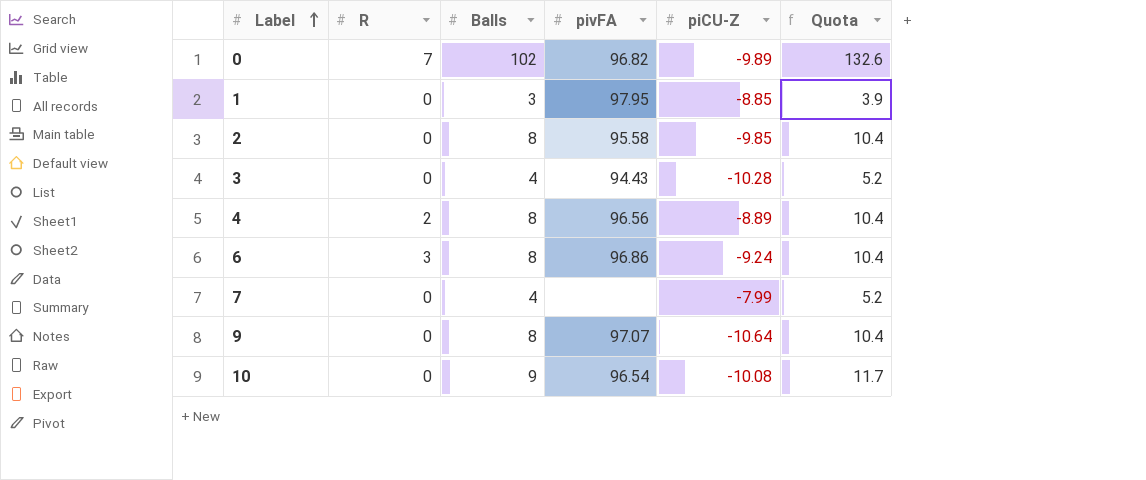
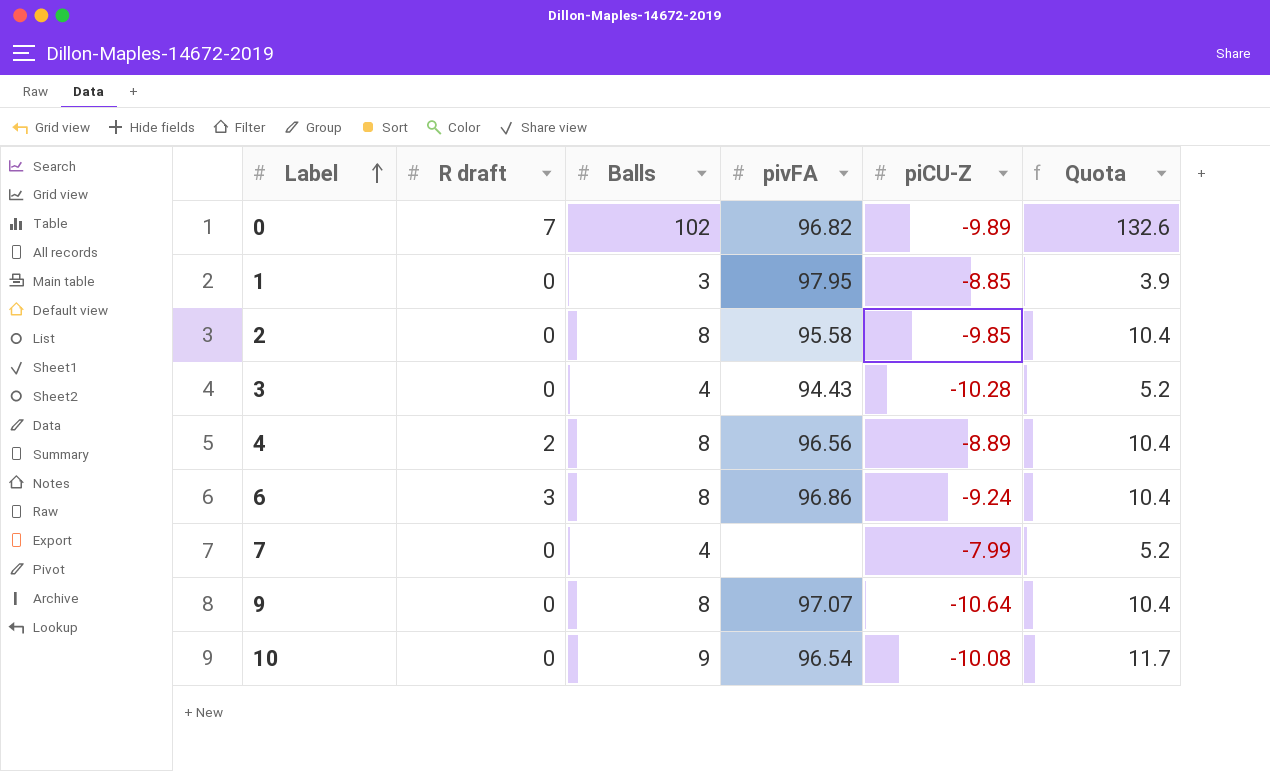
column name: R -> R draft

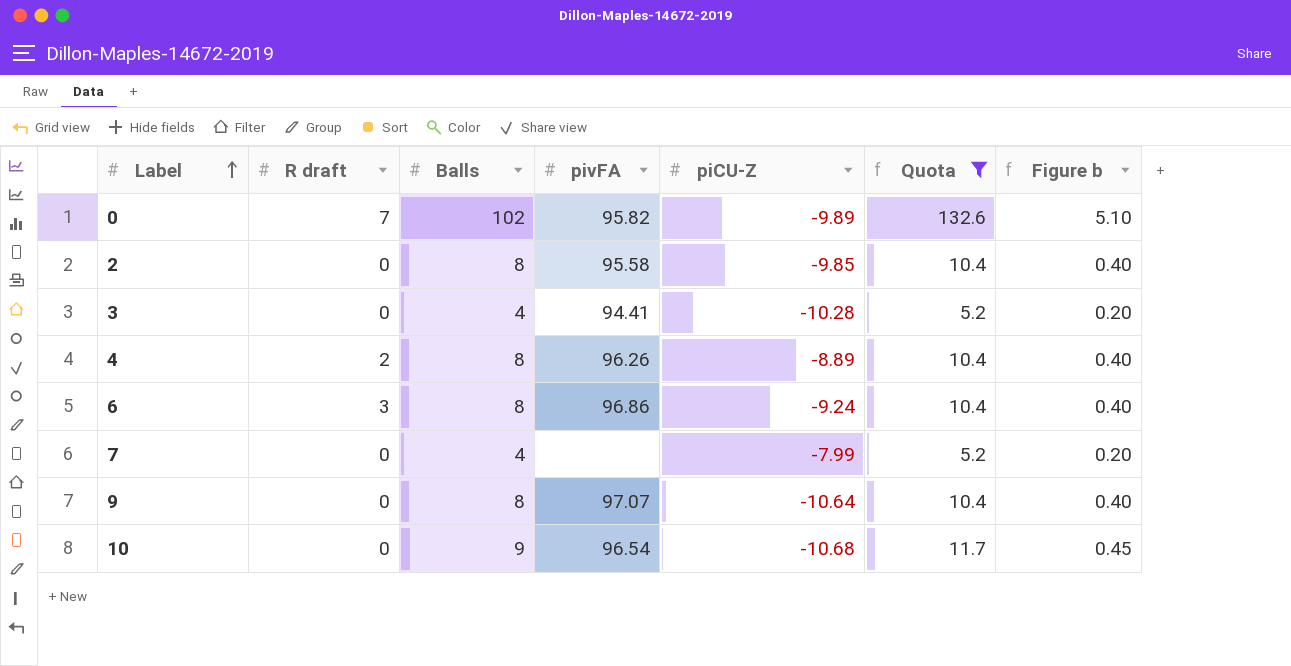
filter: none -> Quota != 3.9
column Figure b | formula: none -> [Balls] * 0.05
0 | pivFA: 96.82 -> 95.82
3 | pivFA: 94.43 -> 94.41
4 | pivFA: 96.56 -> 96.26
10 | piCU-Z: -10.08 -> -10.68

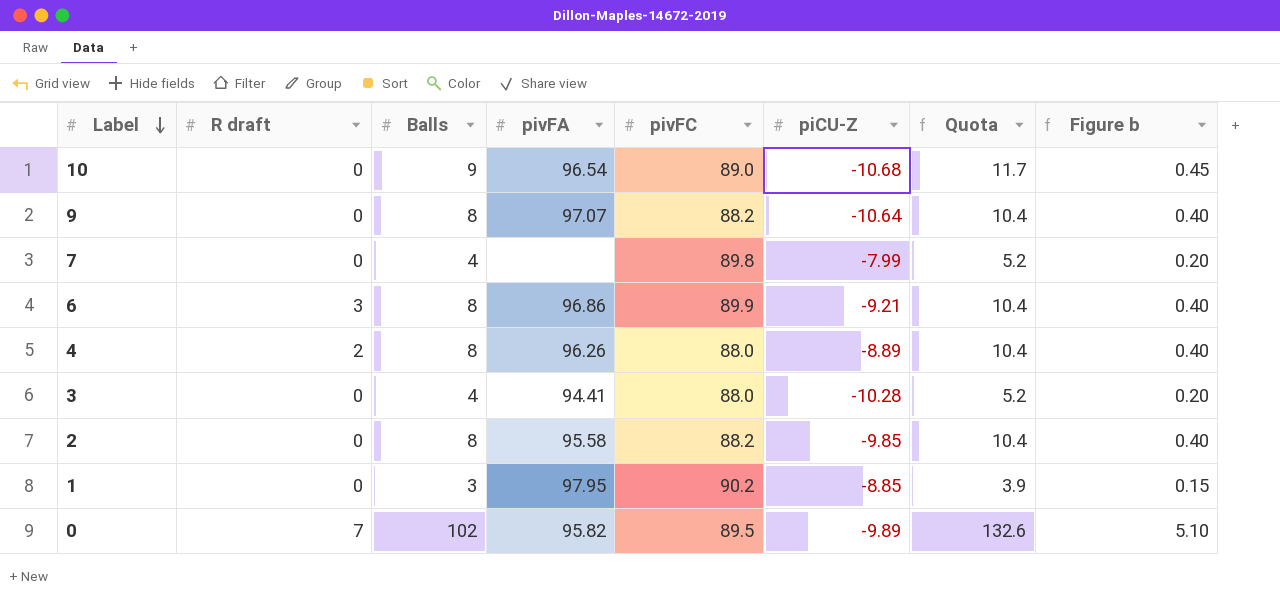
filter: Quota != 3.9 -> none
row order: Label ascending -> Label descending
column pivFC | position: none -> 5
6 | piCU-Z: -9.24 -> -9.21

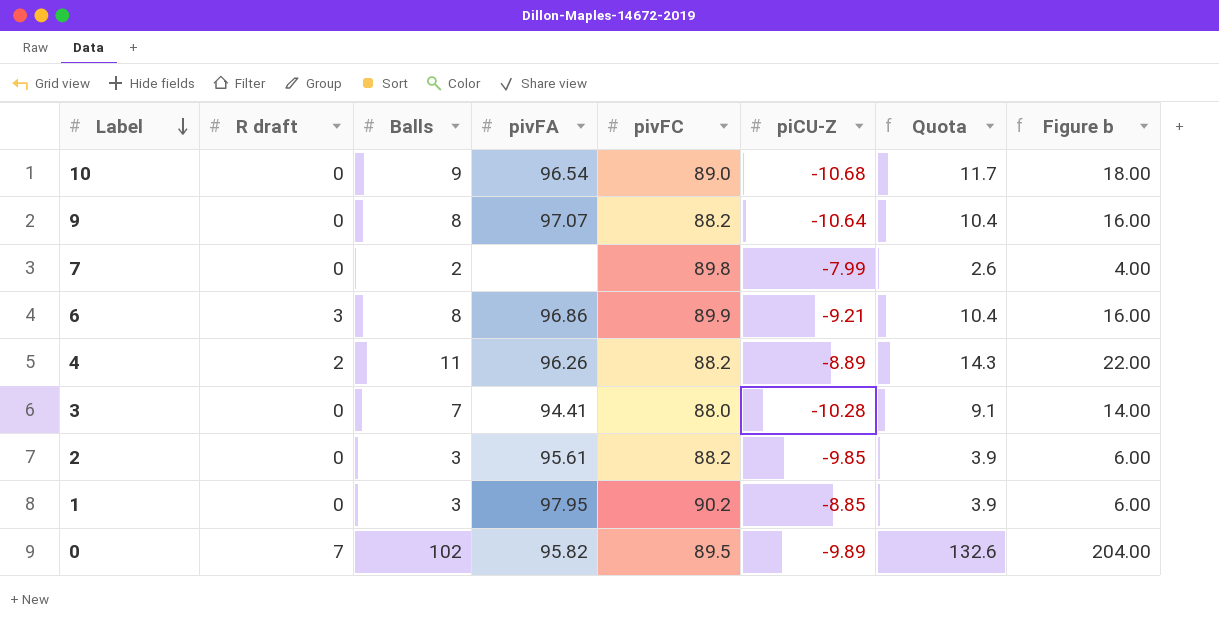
column Figure b | formula: [Balls] * 0.05 -> [Balls] * 2
7 | Balls: 4 -> 2
7 | Quota: 5.2 -> 2.6
4 | Balls: 8 -> 11
4 | pivFC: 88.0 -> 88.2
4 | Quota: 10.4 -> 14.3
3 | Balls: 4 -> 7
3 | Quota: 5.2 -> 9.1
2 | Balls: 8 -> 3
2 | pivFA: 95.58 -> 95.61
2 | Quota: 10.4 -> 3.9

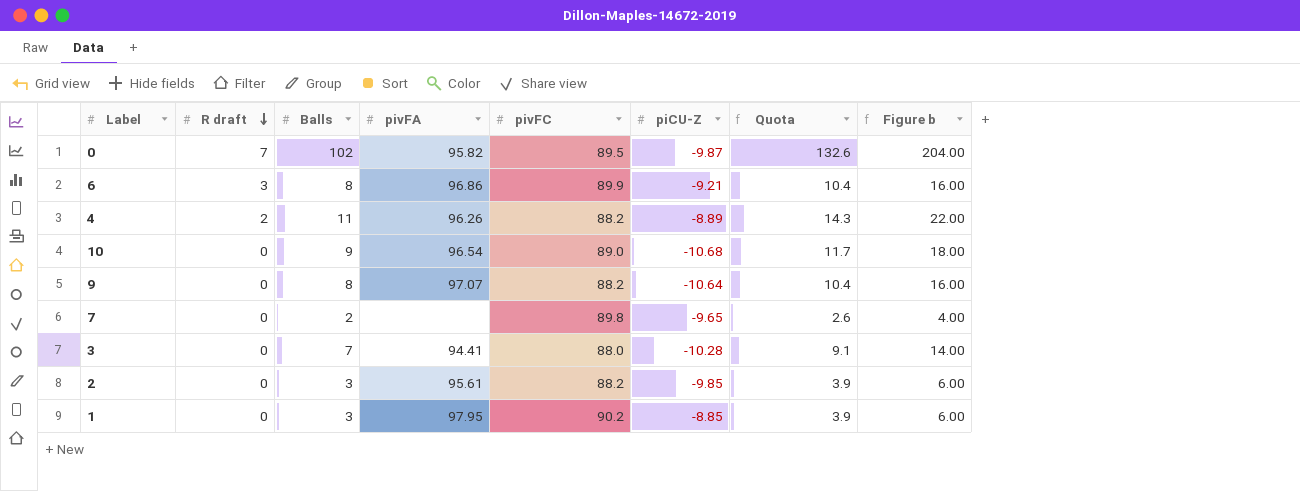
row order: Label descending -> R draft descending
0 | piCU-Z: -9.89 -> -9.87
7 | piCU-Z: -7.99 -> -9.65

